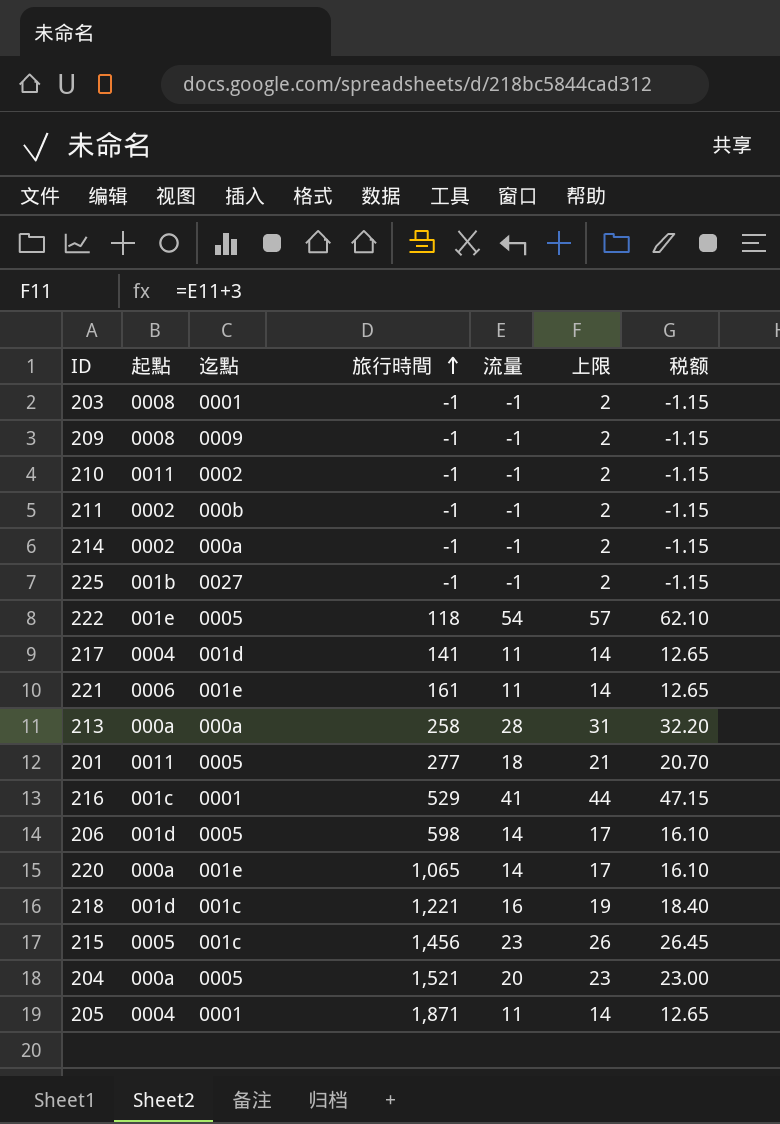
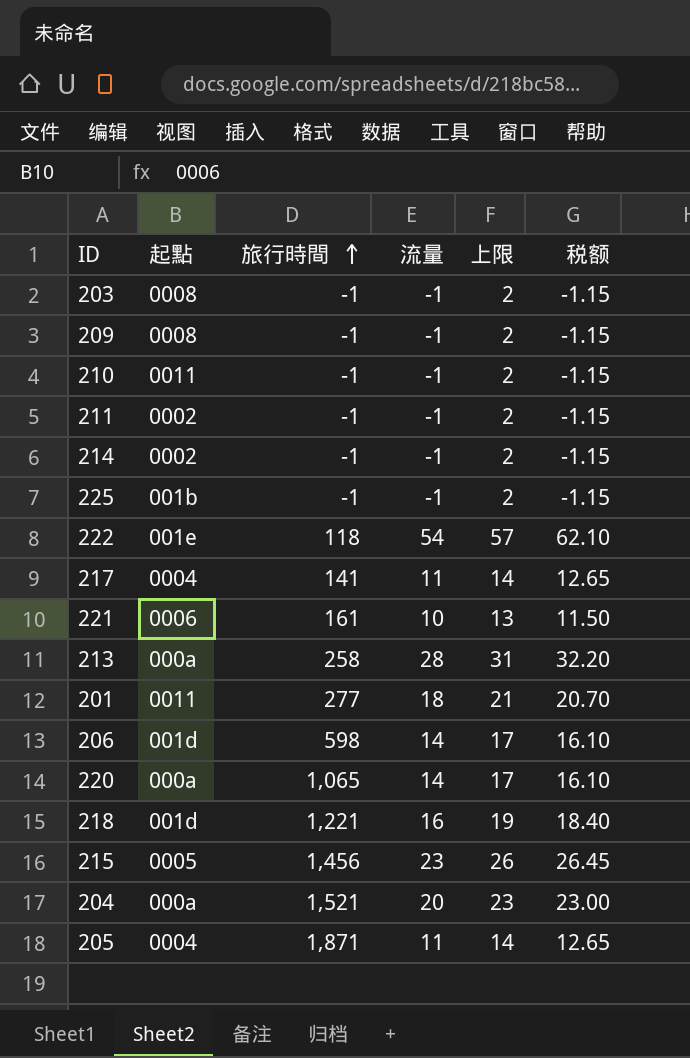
column 迄點 | position: 3 -> none
row 216: 001c | 0001 | 529 | 41 | 44 | 47.15 -> none
221 | 流量: 11 -> 10
221 | 上限: 14 -> 13
221 | 税额: 12.65 -> 11.50

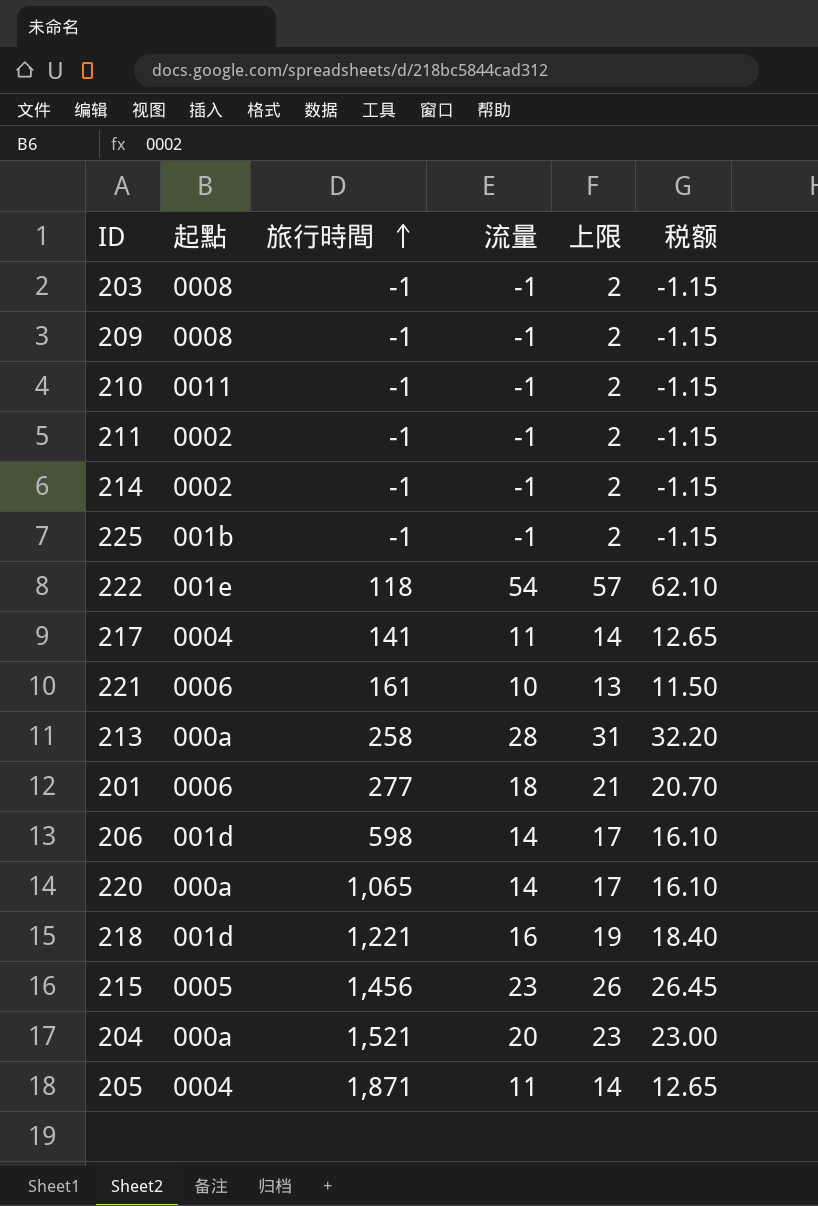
201 | 起點: 0011 -> 0006

